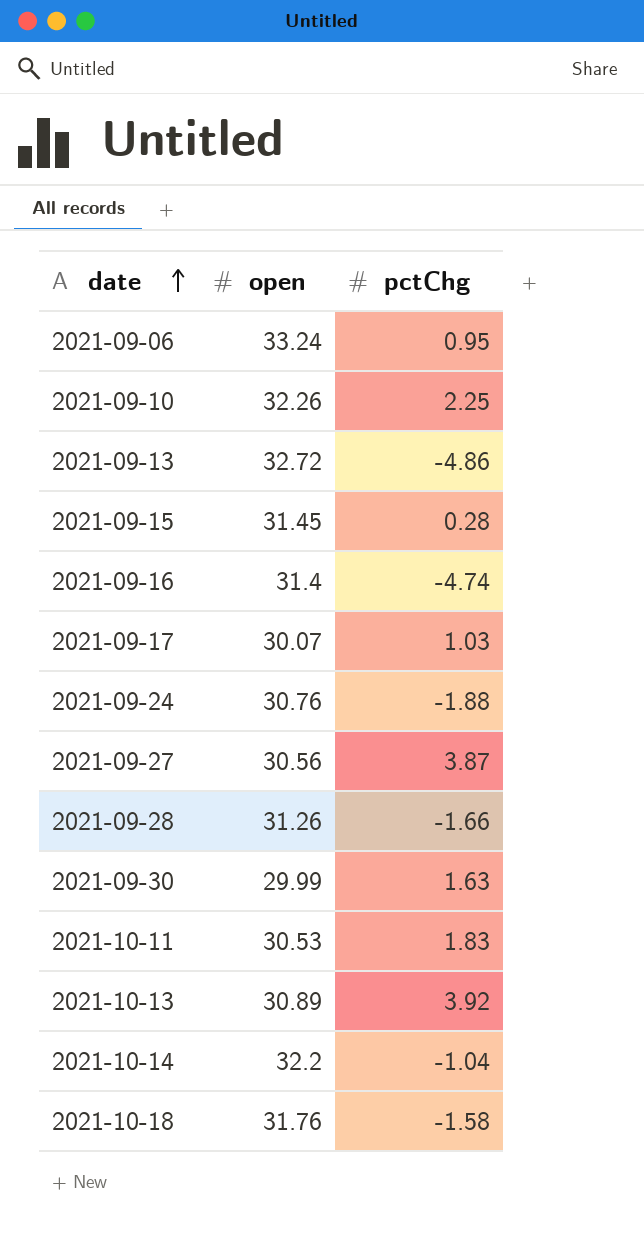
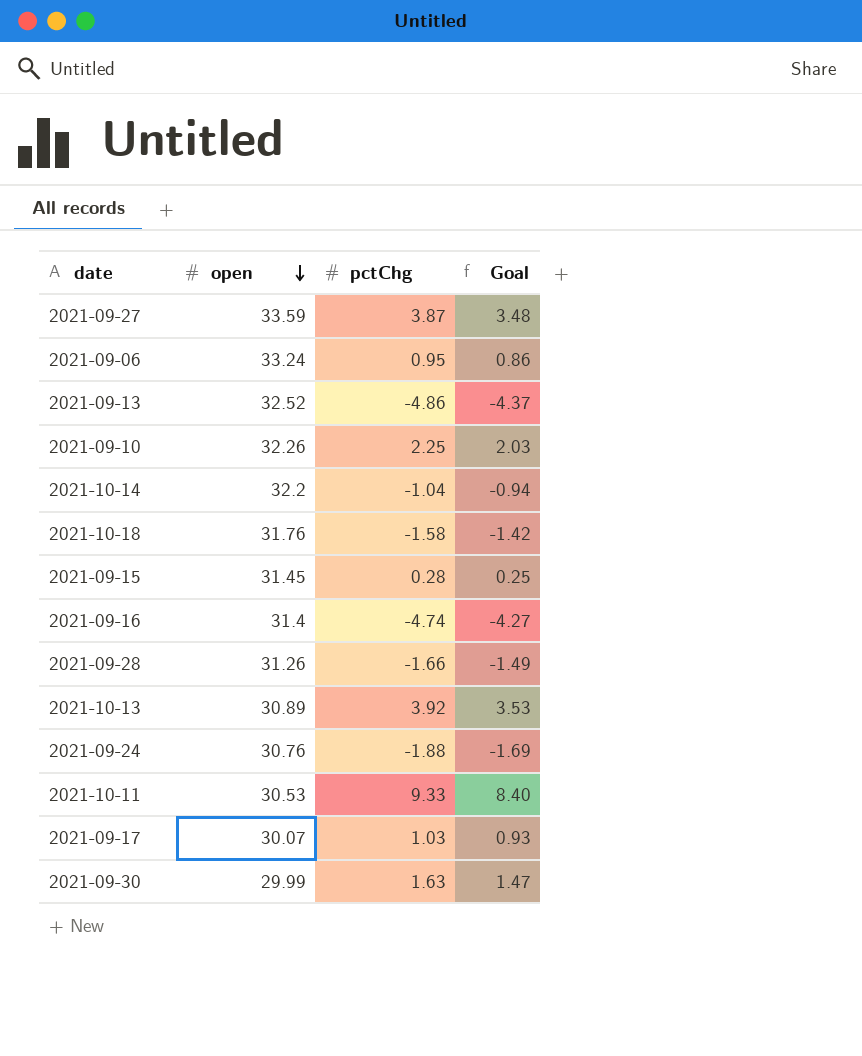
row order: date ascending -> open descending
column Goal | formula: none -> [pctChg] * 0.9
2021-09-27 | open: 30.56 -> 33.59
2021-09-13 | open: 32.72 -> 32.52
2021-10-11 | pctChg: 1.83 -> 9.33

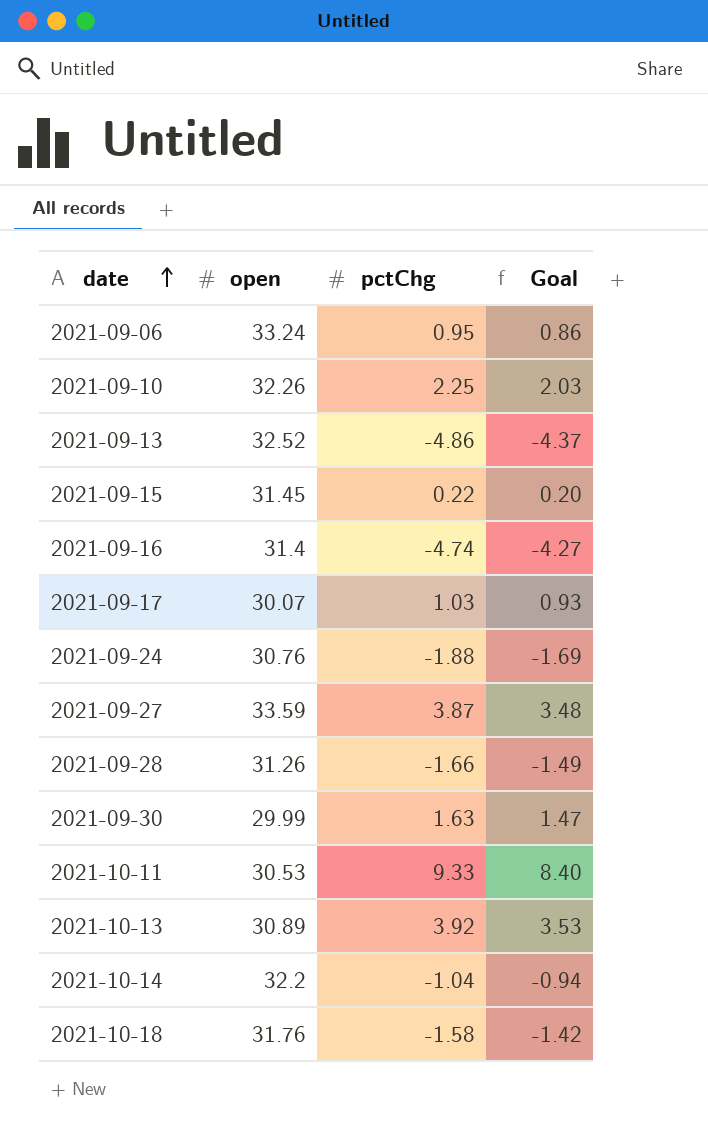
row order: open descending -> date ascending
2021-09-15 | pctChg: 0.28 -> 0.22
2021-09-15 | Goal: 0.25 -> 0.20

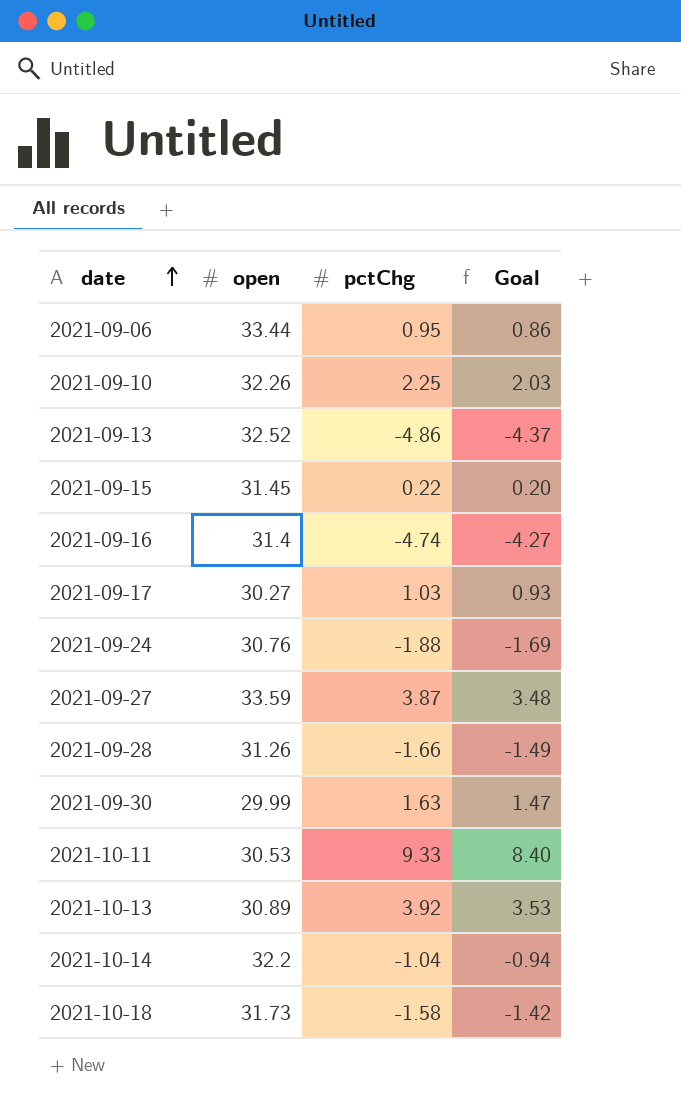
2021-09-06 | open: 33.24 -> 33.44
2021-09-17 | open: 30.07 -> 30.27
2021-10-18 | open: 31.76 -> 31.73

